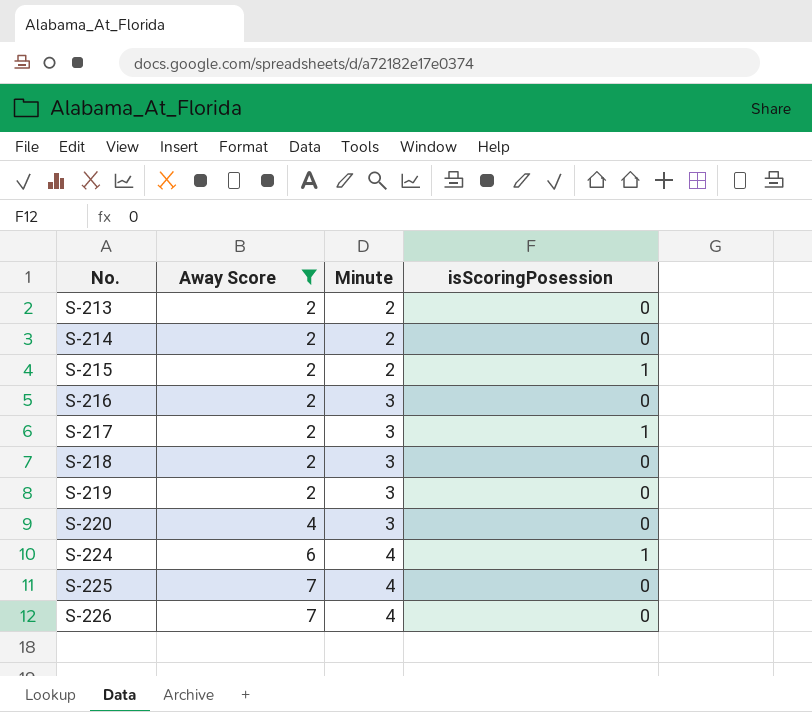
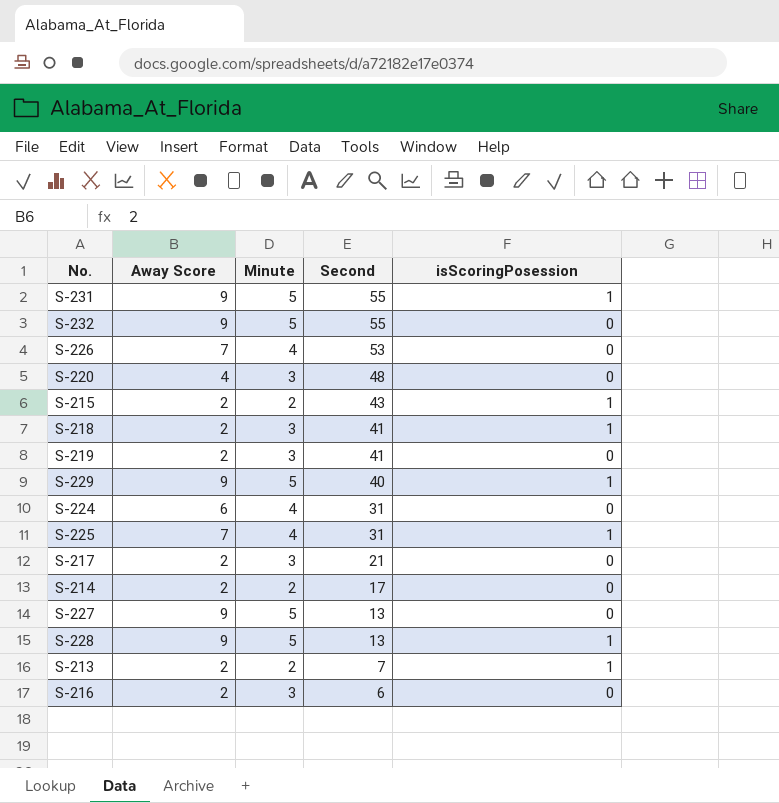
filter: Away Score != 9 -> none
row order: No. ascending -> Second descending
column Second | position: none -> 4
S-218 | isScoringPosession: 0 -> 1
S-224 | isScoringPosession: 1 -> 0
S-225 | isScoringPosession: 0 -> 1
S-217 | isScoringPosession: 1 -> 0
S-213 | isScoringPosession: 0 -> 1

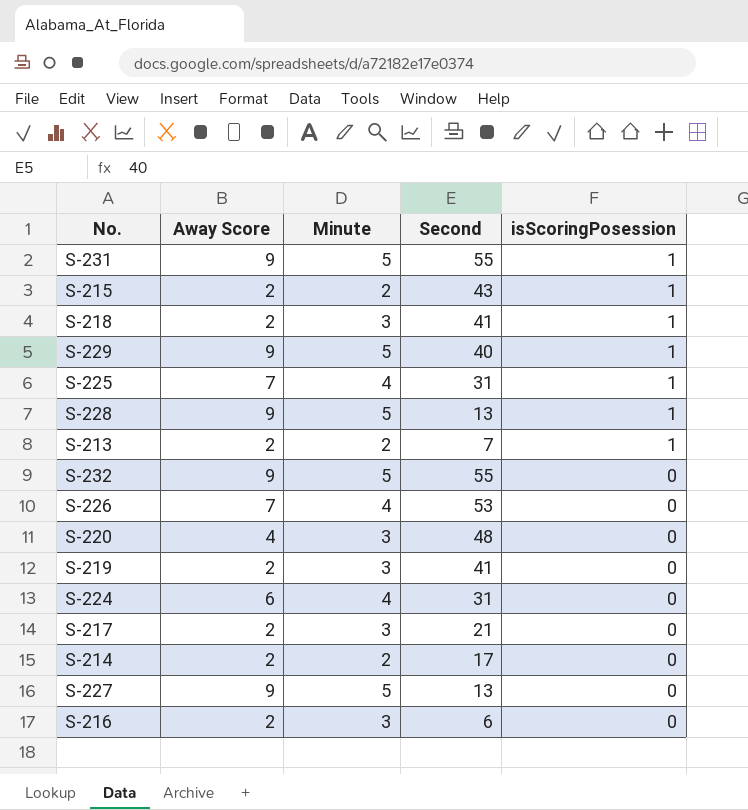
row order: Second descending -> isScoringPosession descending

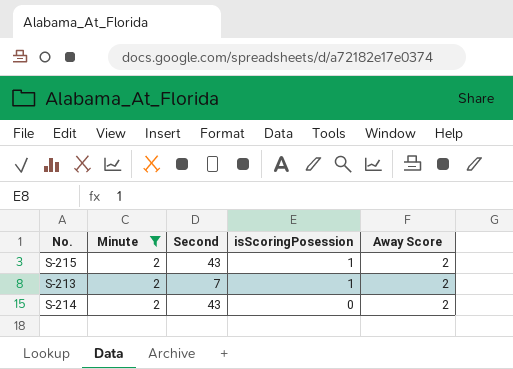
filter: none -> Minute = 2
column Away Score | position: 2 -> 5
S-214 | Second: 17 -> 43

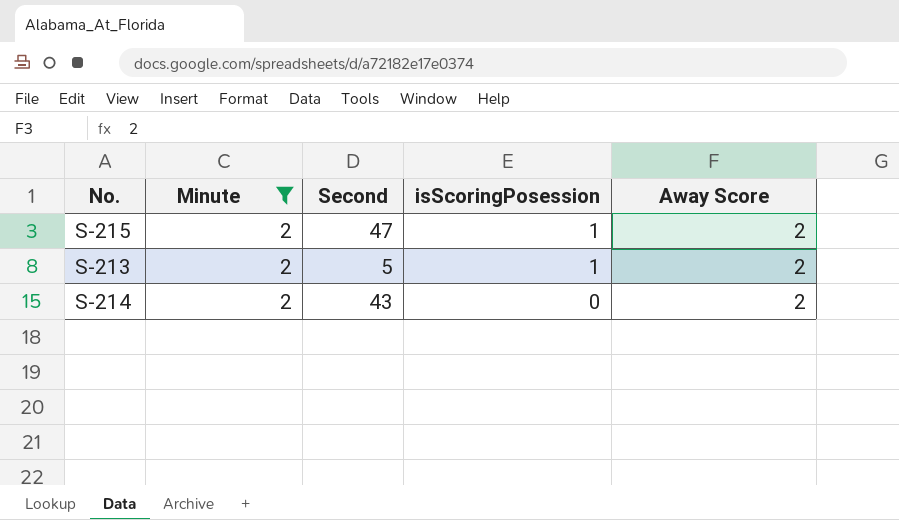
S-215 | Second: 43 -> 47
S-213 | Second: 7 -> 5

